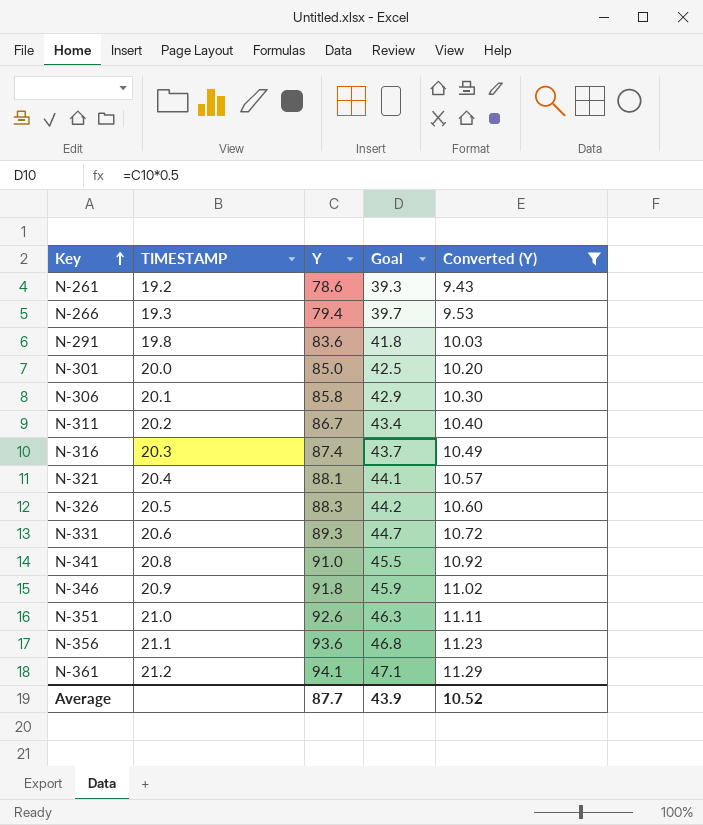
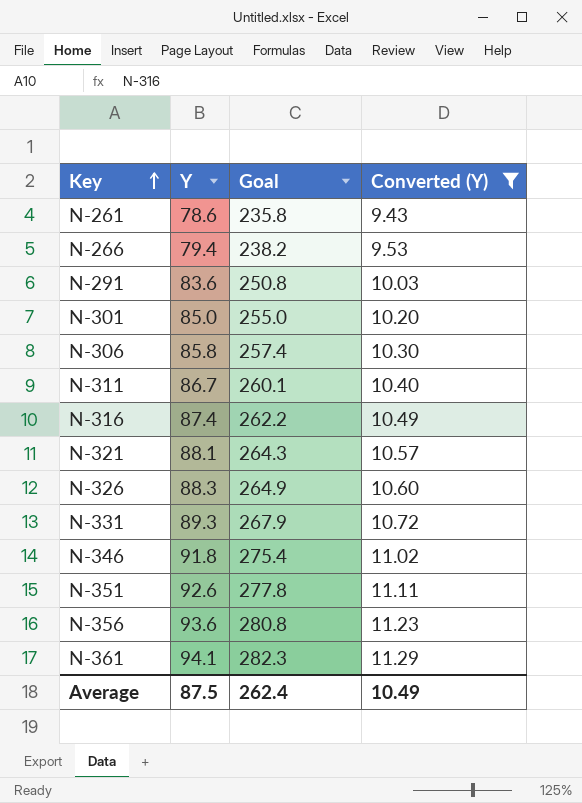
column TIMESTAMP | position: 2 -> none
column Goal | formula: [Y] * 0.5 -> [Y] * 3
row N-341: 20.8 | 91.0 | 45.5 | 10.92 -> none
Average | Y: 87.7 -> 87.5
Average | Goal: 43.9 -> 262.4
Average | Converted (Y): 10.52 -> 10.49

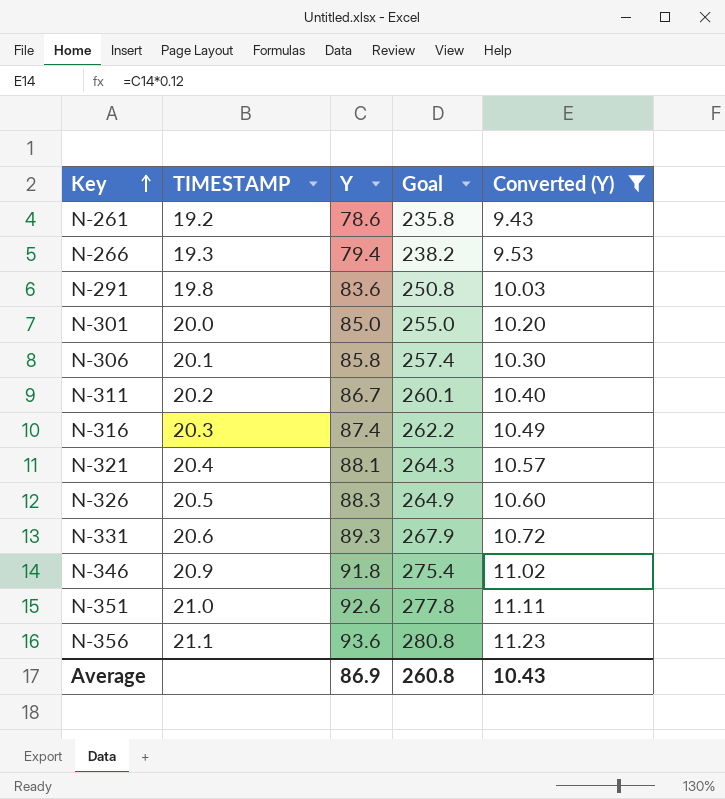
column TIMESTAMP | position: none -> 2
row N-361: 94.1 | 282.3 | 11.29 -> none
Average | Y: 87.5 -> 86.9
Average | Goal: 262.4 -> 260.8
Average | Converted (Y): 10.49 -> 10.43

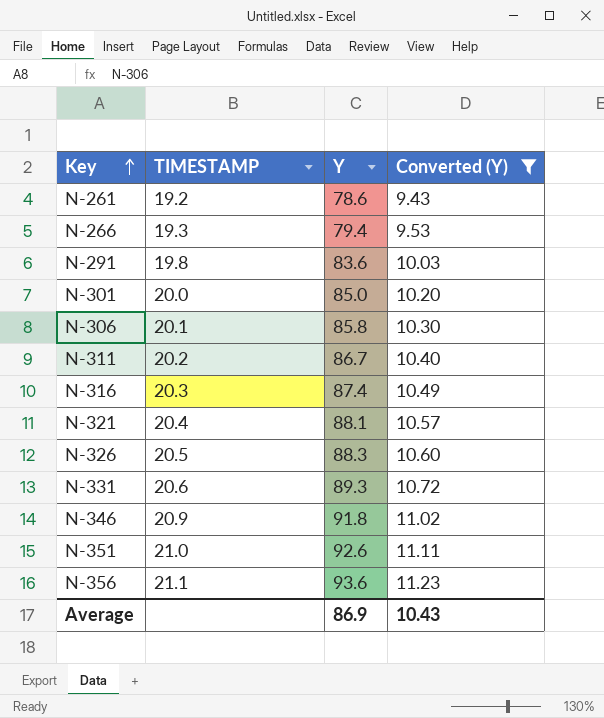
column Goal | formula: [Y] * 3 -> none

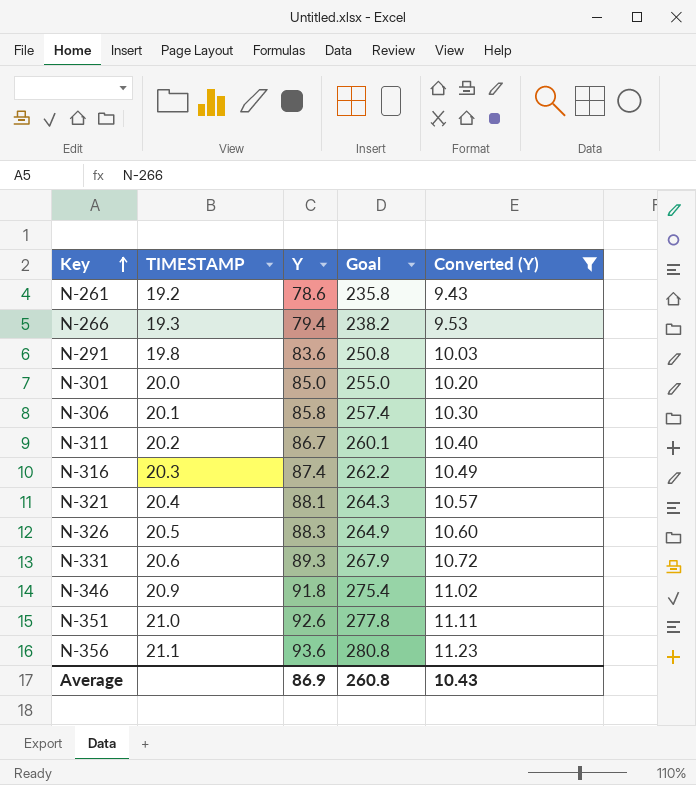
column Goal | formula: none -> [Y] * 3

